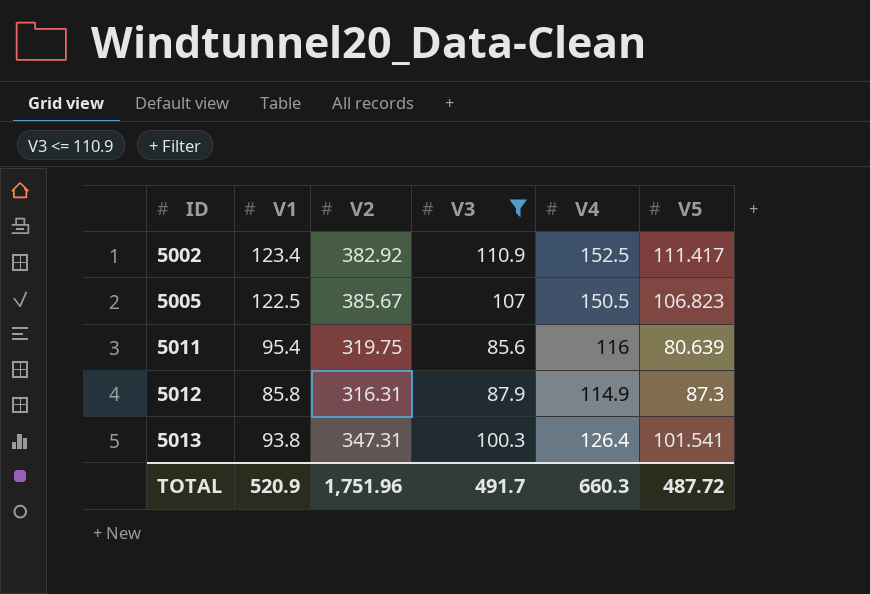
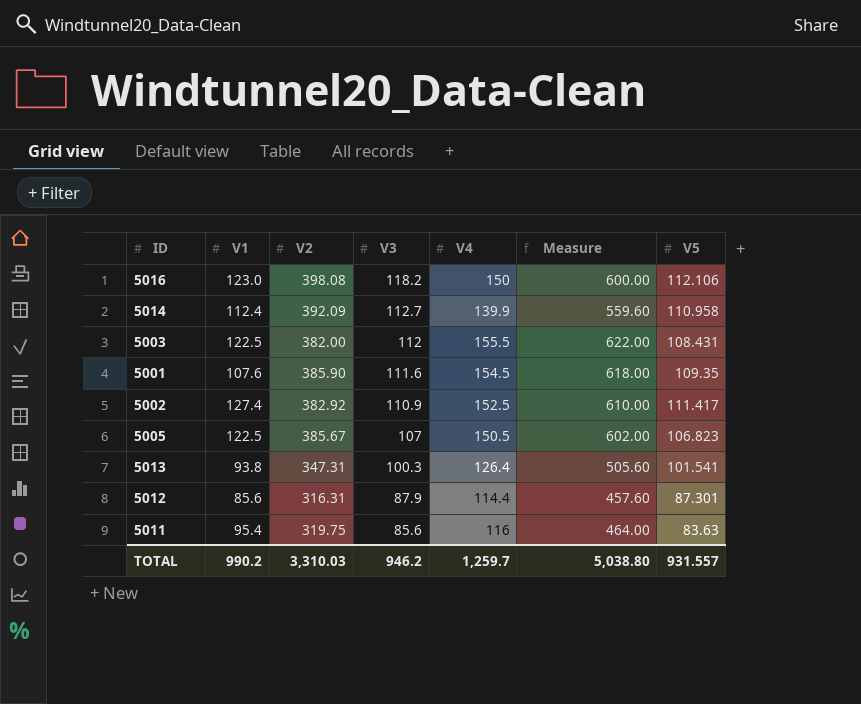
filter: V3 <= 110.9 -> none
row order: ID ascending -> V3 descending
column Measure | formula: none -> [V4] * 4
5002 | V1: 123.4 -> 127.4
5012 | V1: 85.8 -> 85.6
5012 | V4: 114.9 -> 114.4
5012 | V5: 87.3 -> 87.301
5011 | V5: 80.639 -> 83.63
TOTAL | V1: 520.9 -> 990.2
TOTAL | V2: 1,751.96 -> 3,310.03
TOTAL | V3: 491.7 -> 946.2
TOTAL | V4: 660.3 -> 1,259.7
TOTAL | V5: 487.72 -> 931.557

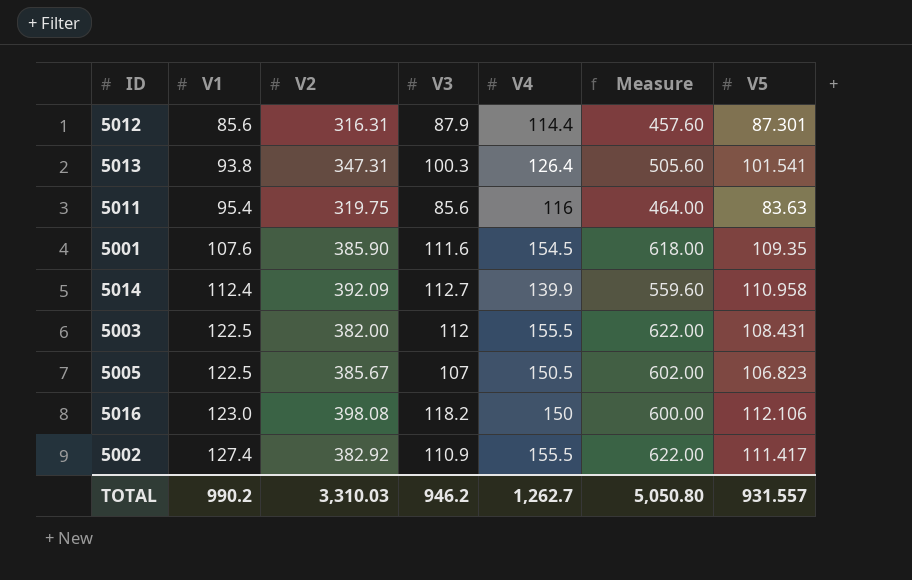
row order: V3 descending -> V1 ascending
5002 | V4: 152.5 -> 155.5
5002 | Measure: 610.00 -> 622.00
TOTAL | V4: 1,259.7 -> 1,262.7
TOTAL | Measure: 5,038.80 -> 5,050.80

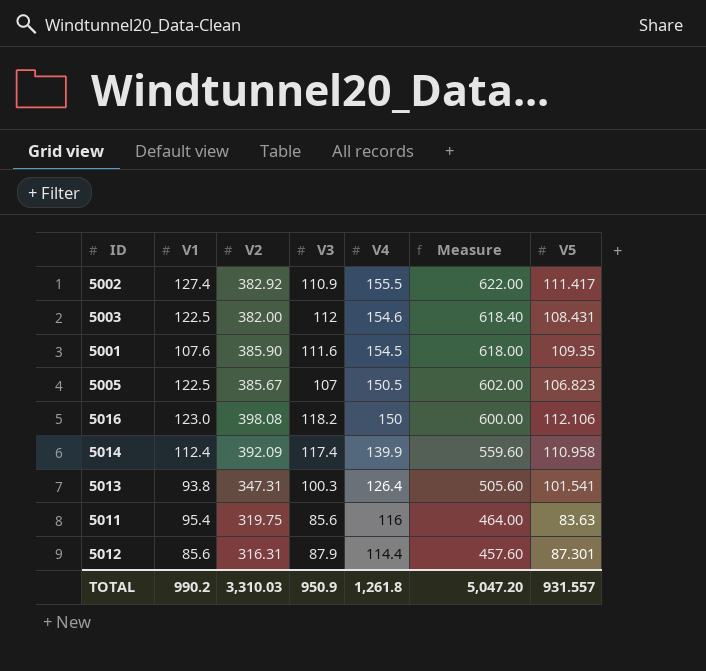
row order: V1 ascending -> V4 descending
5003 | V4: 155.5 -> 154.6
5003 | Measure: 622.00 -> 618.40
5014 | V3: 112.7 -> 117.4
TOTAL | V3: 946.2 -> 950.9
TOTAL | V4: 1,262.7 -> 1,261.8
TOTAL | Measure: 5,050.80 -> 5,047.20

